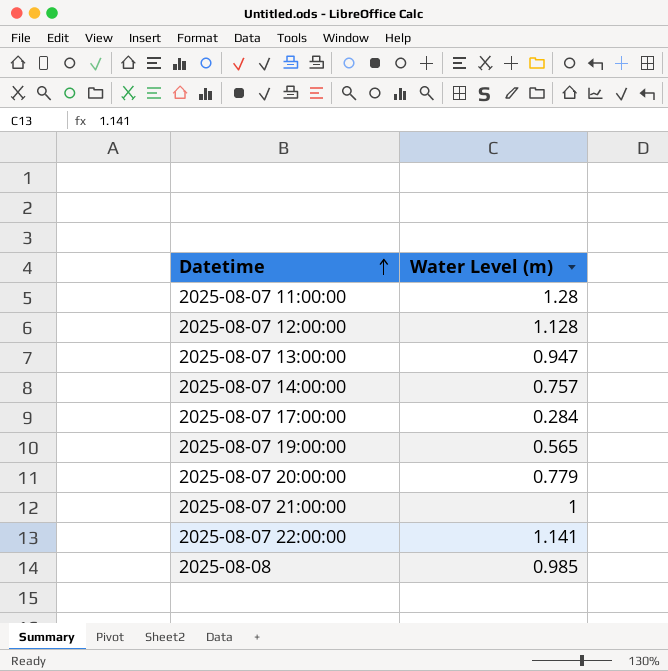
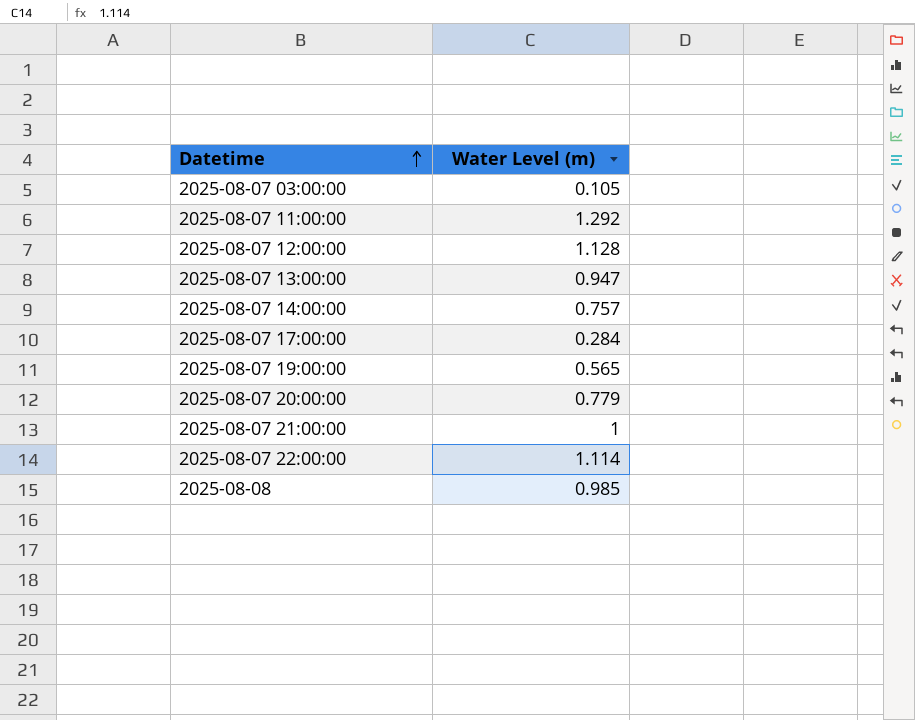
row 2025-08-07 03:00:00: none -> 0.105
2025-08-07 11:00:00 | Water Level (m): 1.28 -> 1.292
2025-08-07 22:00:00 | Water Level (m): 1.141 -> 1.114

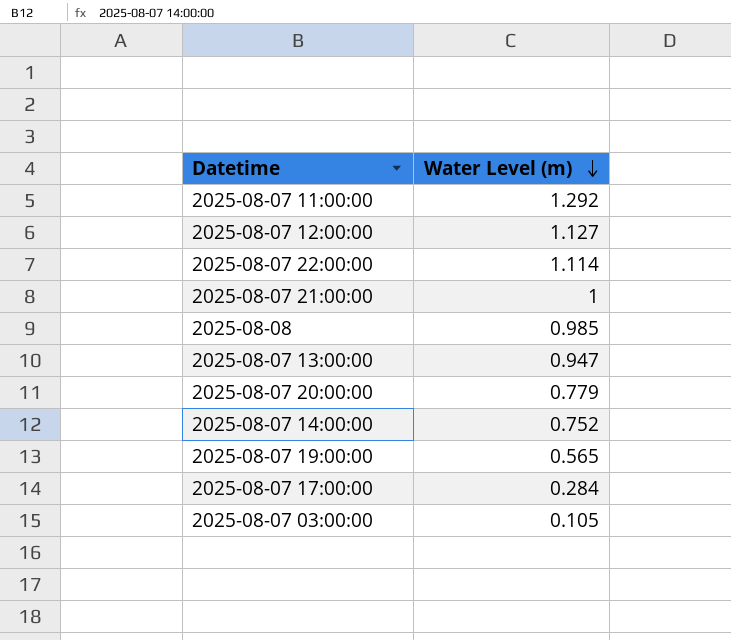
row order: Datetime ascending -> Water Level (m) descending
2025-08-07 12:00:00 | Water Level (m): 1.128 -> 1.127
2025-08-07 14:00:00 | Water Level (m): 0.757 -> 0.752

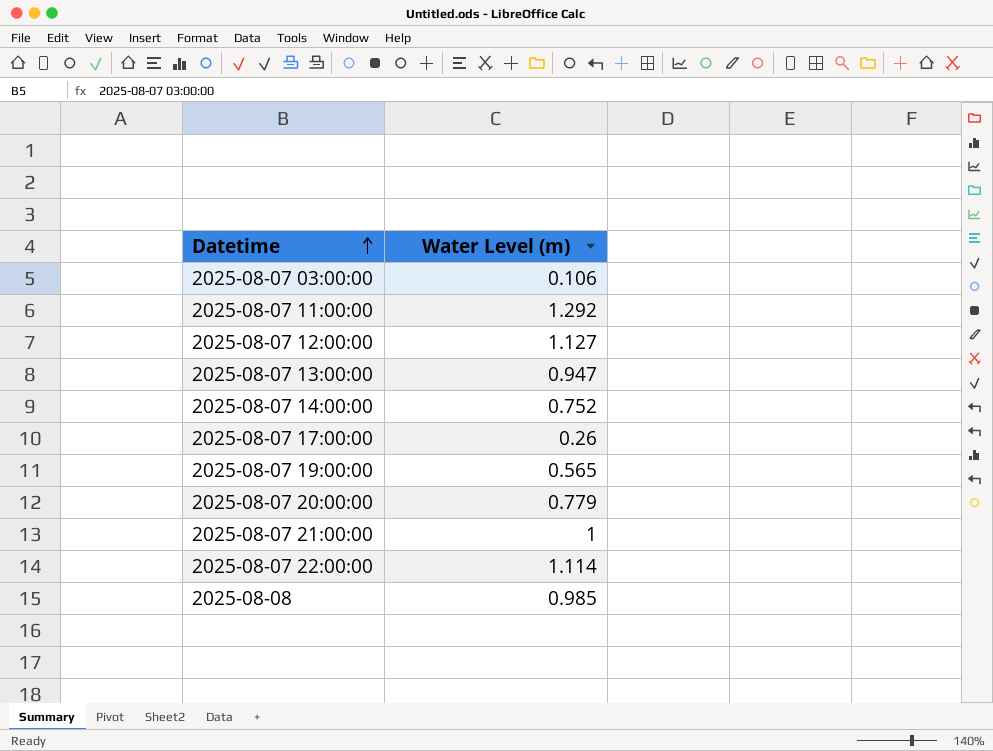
row order: Water Level (m) descending -> Datetime ascending
2025-08-07 03:00:00 | Water Level (m): 0.105 -> 0.106
2025-08-07 17:00:00 | Water Level (m): 0.284 -> 0.26

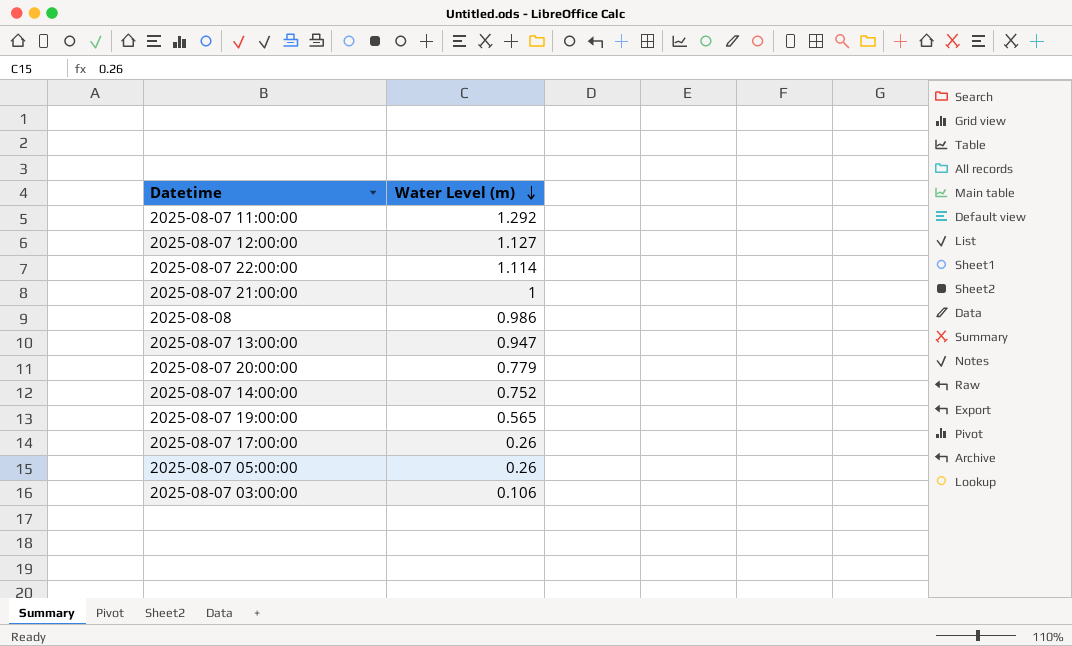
row order: Datetime ascending -> Water Level (m) descending
2025-08-08 | Water Level (m): 0.985 -> 0.986
row 2025-08-07 05:00:00: none -> 0.26

